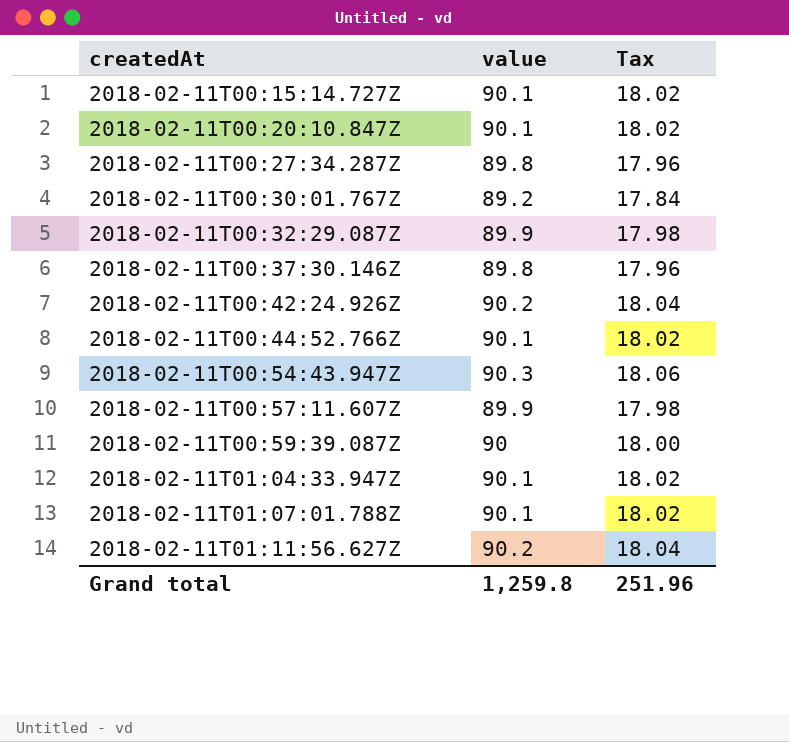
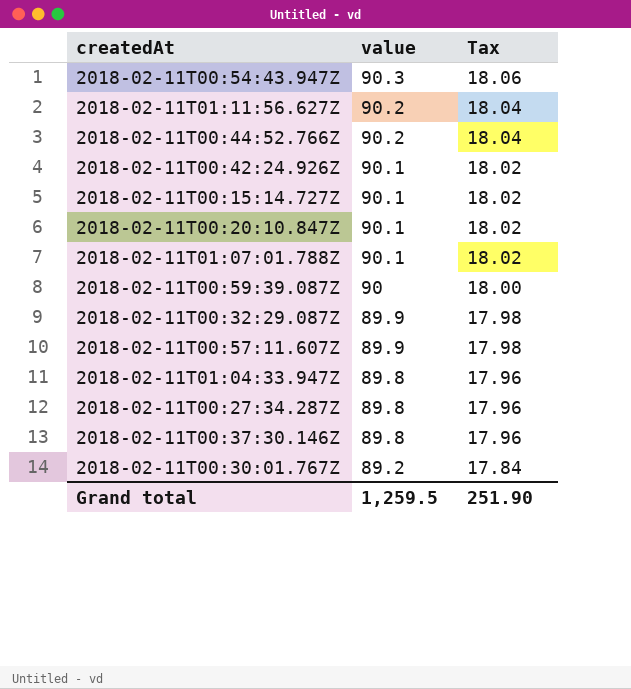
row order: createdAt ascending -> value descending
2018-02-11T00:44:52.766Z | value: 90.1 -> 90.2
2018-02-11T00:44:52.766Z | Tax: 18.02 -> 18.04
2018-02-11T00:42:24.926Z | value: 90.2 -> 90.1
2018-02-11T00:42:24.926Z | Tax: 18.04 -> 18.02
2018-02-11T01:04:33.947Z | value: 90.1 -> 89.8
2018-02-11T01:04:33.947Z | Tax: 18.02 -> 17.96
Grand total | value: 1,259.8 -> 1,259.5
Grand total | Tax: 251.96 -> 251.90

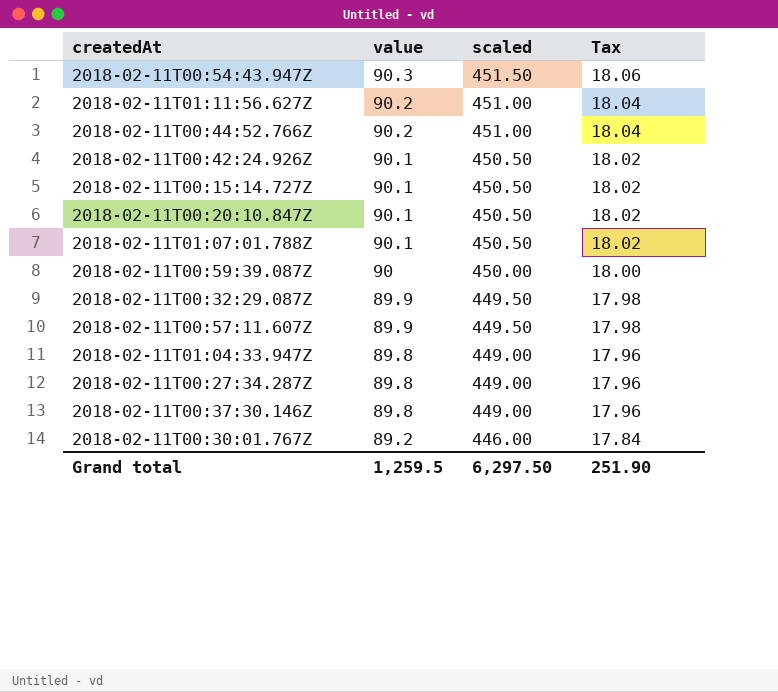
column scaled | formula: none -> [value] * 5

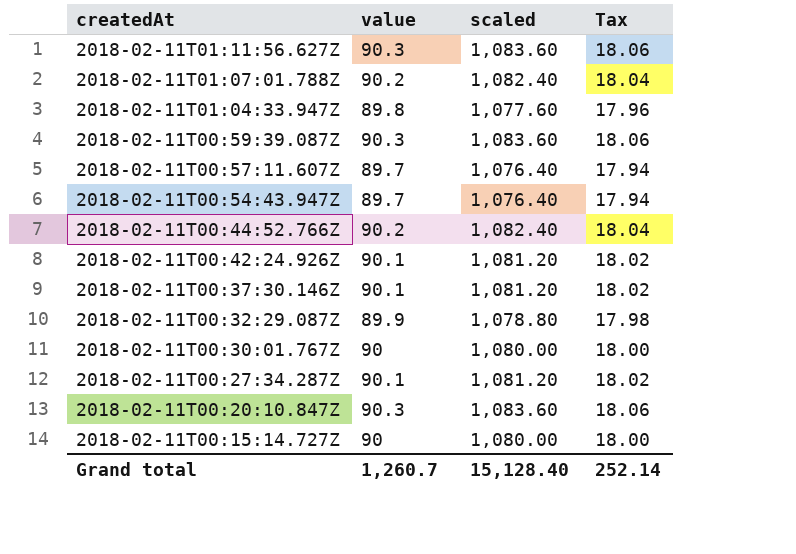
row order: value descending -> createdAt descending
column scaled | formula: [value] * 5 -> [value] * 12
2018-02-11T01:11:56.627Z | value: 90.2 -> 90.3
2018-02-11T01:11:56.627Z | Tax: 18.04 -> 18.06
2018-02-11T01:07:01.788Z | value: 90.1 -> 90.2
2018-02-11T01:07:01.788Z | Tax: 18.02 -> 18.04
2018-02-11T00:59:39.087Z | value: 90 -> 90.3
2018-02-11T00:59:39.087Z | Tax: 18.00 -> 18.06
2018-02-11T00:57:11.607Z | value: 89.9 -> 89.7
2018-02-11T00:57:11.607Z | Tax: 17.98 -> 17.94
2018-02-11T00:54:43.947Z | value: 90.3 -> 89.7
2018-02-11T00:54:43.947Z | Tax: 18.06 -> 17.94
2018-02-11T00:37:30.146Z | value: 89.8 -> 90.1
2018-02-11T00:37:30.146Z | Tax: 17.96 -> 18.02
2018-02-11T00:30:01.767Z | value: 89.2 -> 90
2018-02-11T00:30:01.767Z | Tax: 17.84 -> 18.00
2018-02-11T00:27:34.287Z | value: 89.8 -> 90.1
2018-02-11T00:27:34.287Z | Tax: 17.96 -> 18.02
2018-02-11T00:20:10.847Z | value: 90.1 -> 90.3
2018-02-11T00:20:10.847Z | Tax: 18.02 -> 18.06
2018-02-11T00:15:14.727Z | value: 90.1 -> 90
2018-02-11T00:15:14.727Z | Tax: 18.02 -> 18.00
Grand total | value: 1,259.5 -> 1,260.7
Grand total | scaled: 6,297.50 -> 15,128.40
Grand total | Tax: 251.90 -> 252.14

